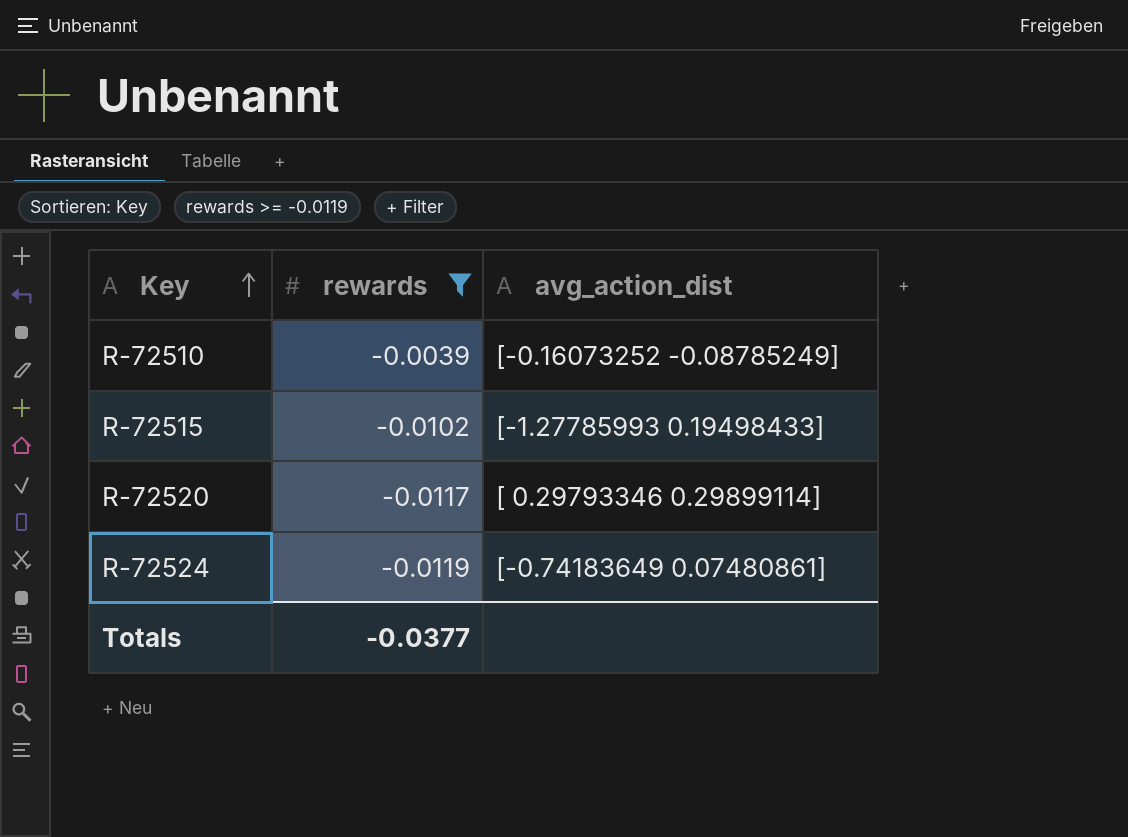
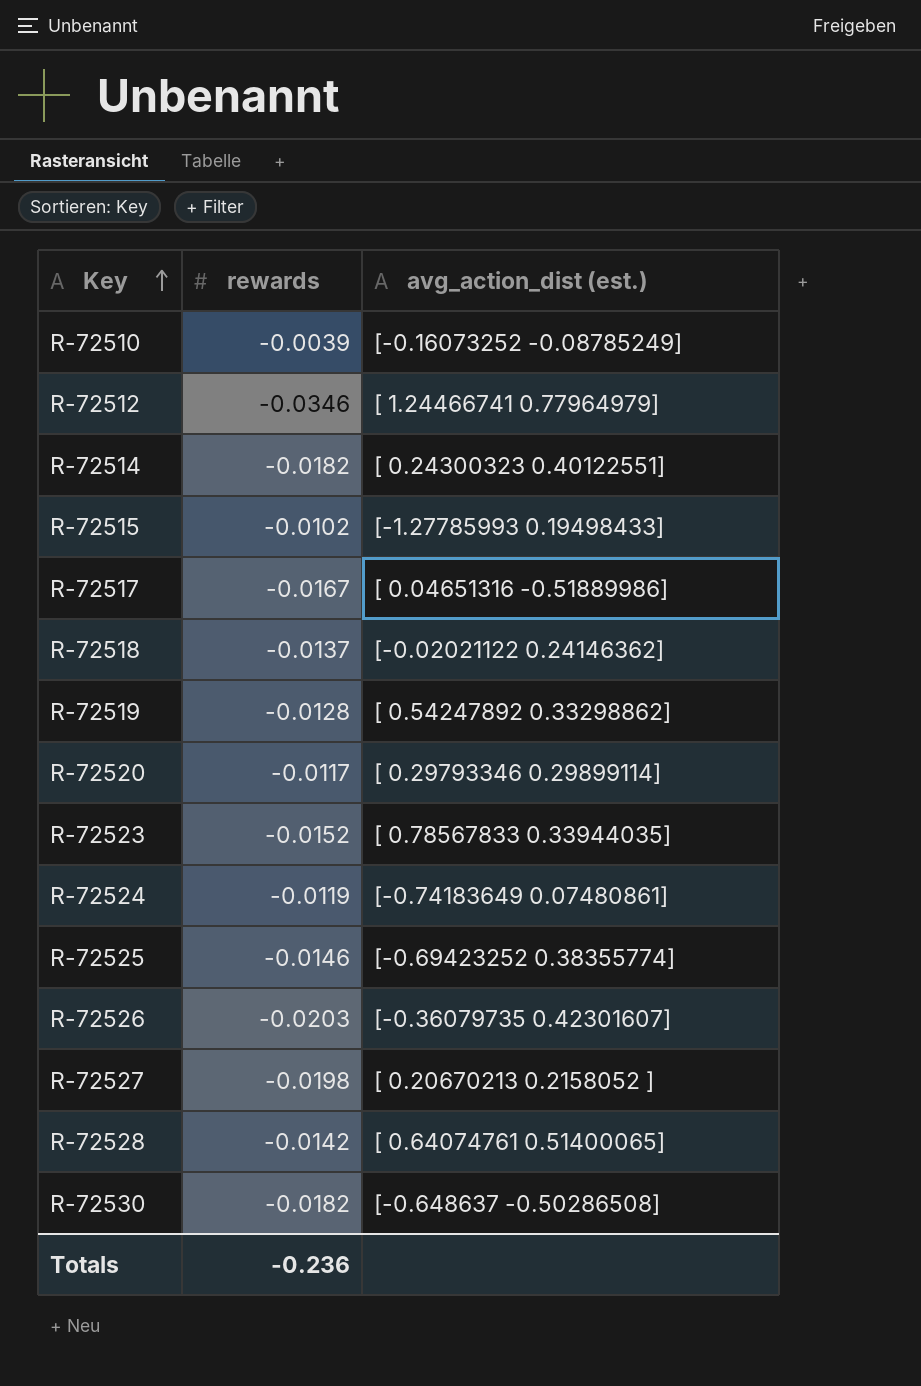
filter: rewards >= -0.0119 -> none
column name: avg_action_dist -> avg_action_dist (est.)
Totals | rewards: -0.0377 -> -0.236

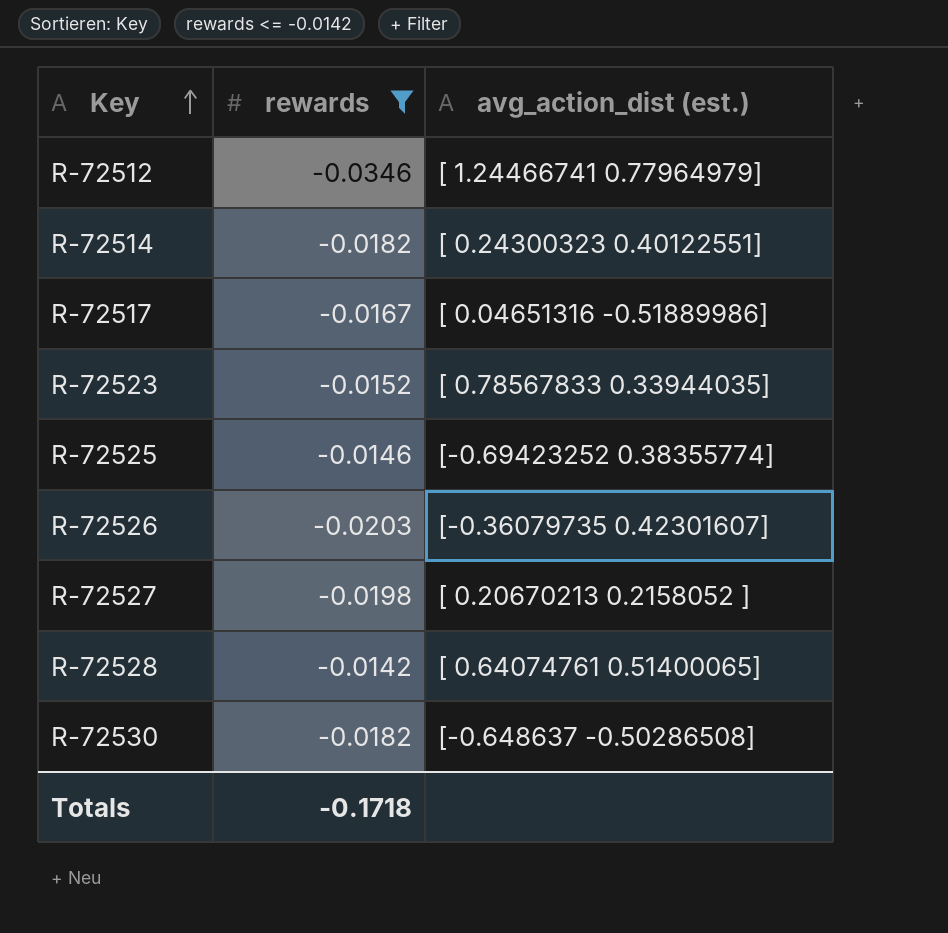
filter: none -> rewards <= -0.0142
Totals | rewards: -0.236 -> -0.1718

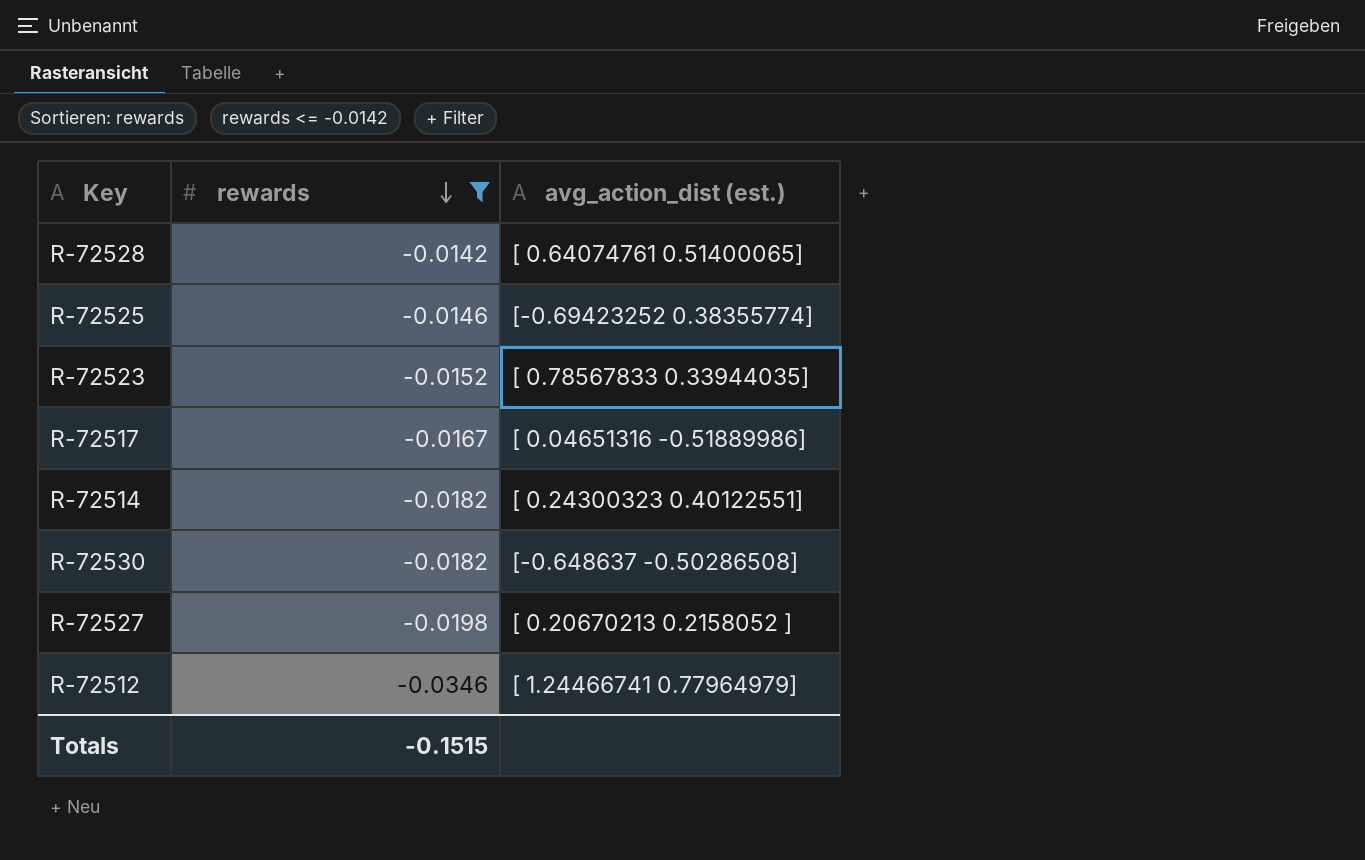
row order: Key ascending -> rewards descending
row R-72526: -0.0203 | [-0.36079735 0.42301607] -> none
Totals | rewards: -0.1718 -> -0.1515

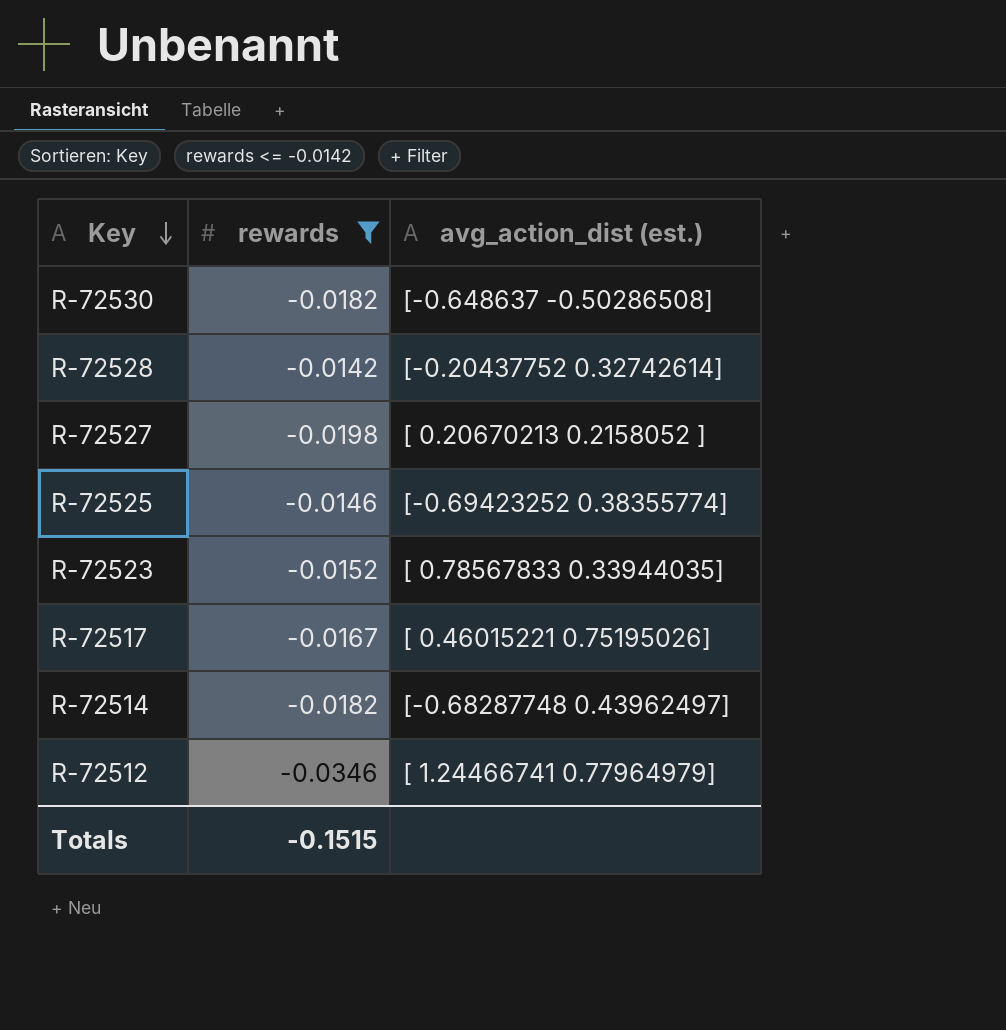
row order: rewards descending -> Key descending
R-72528 | avg_action_dist (est.): [ 0.64074761 0.51400065] -> [-0.20437752 0.32742614]
R-72517 | avg_action_dist (est.): [ 0.04651316 -0.51889986] -> [ 0.46015221 0.75195026]
R-72514 | avg_action_dist (est.): [ 0.24300323 0.40122551] -> [-0.68287748 0.43962497]

